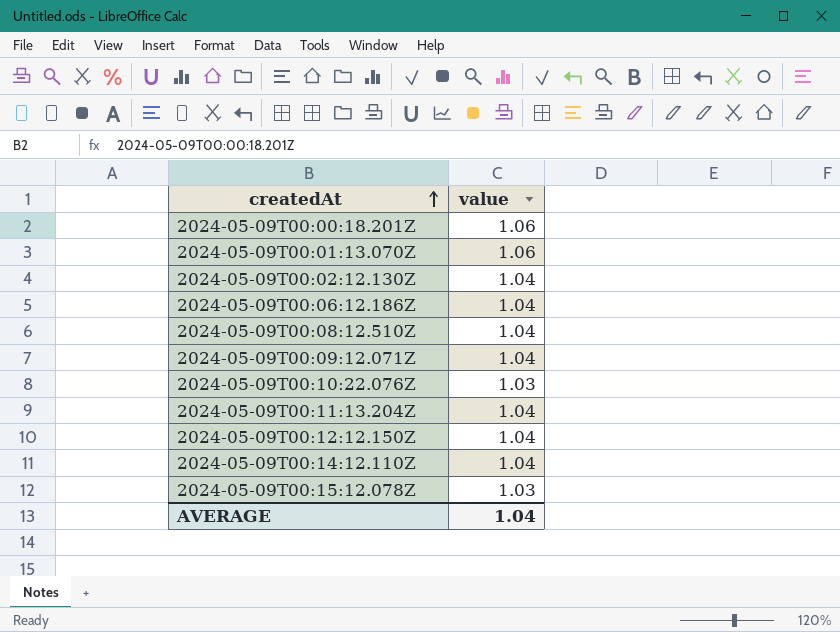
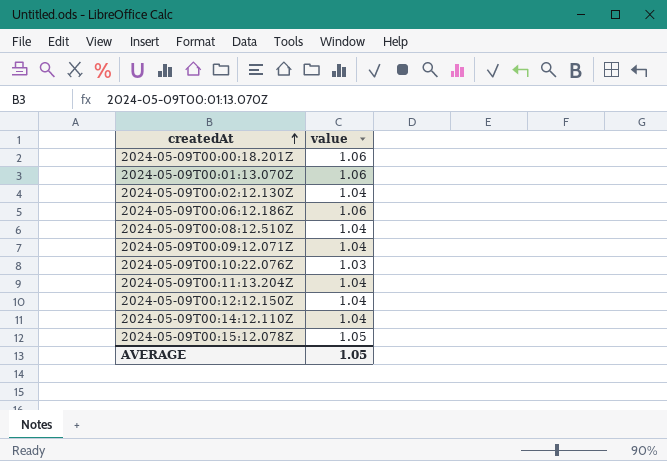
2024-05-09T00:06:12.186Z | value: 1.04 -> 1.06
2024-05-09T00:15:12.078Z | value: 1.03 -> 1.05
AVERAGE | value: 1.04 -> 1.05

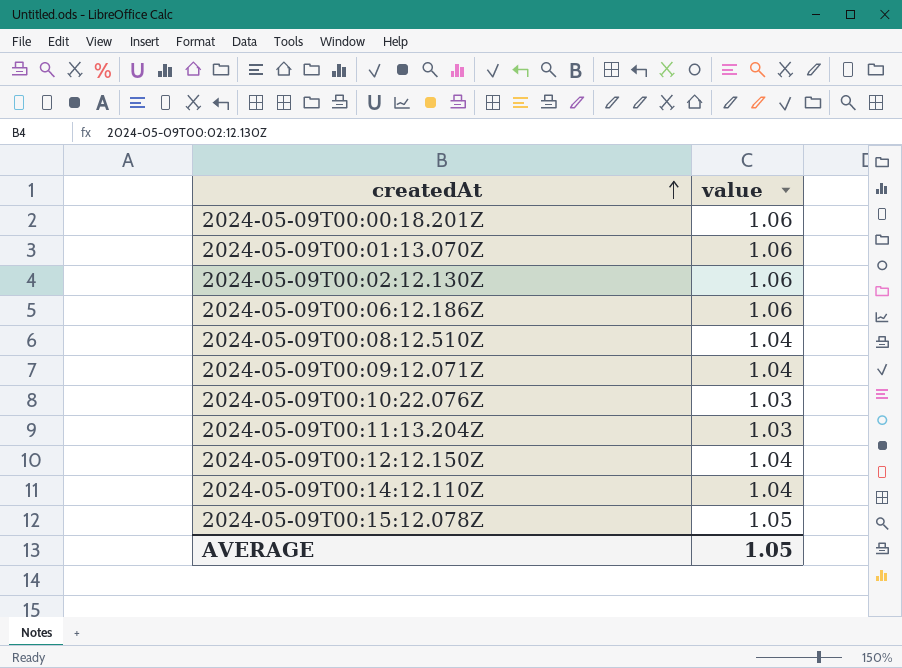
2024-05-09T00:02:12.130Z | value: 1.04 -> 1.06
2024-05-09T00:11:13.204Z | value: 1.04 -> 1.03

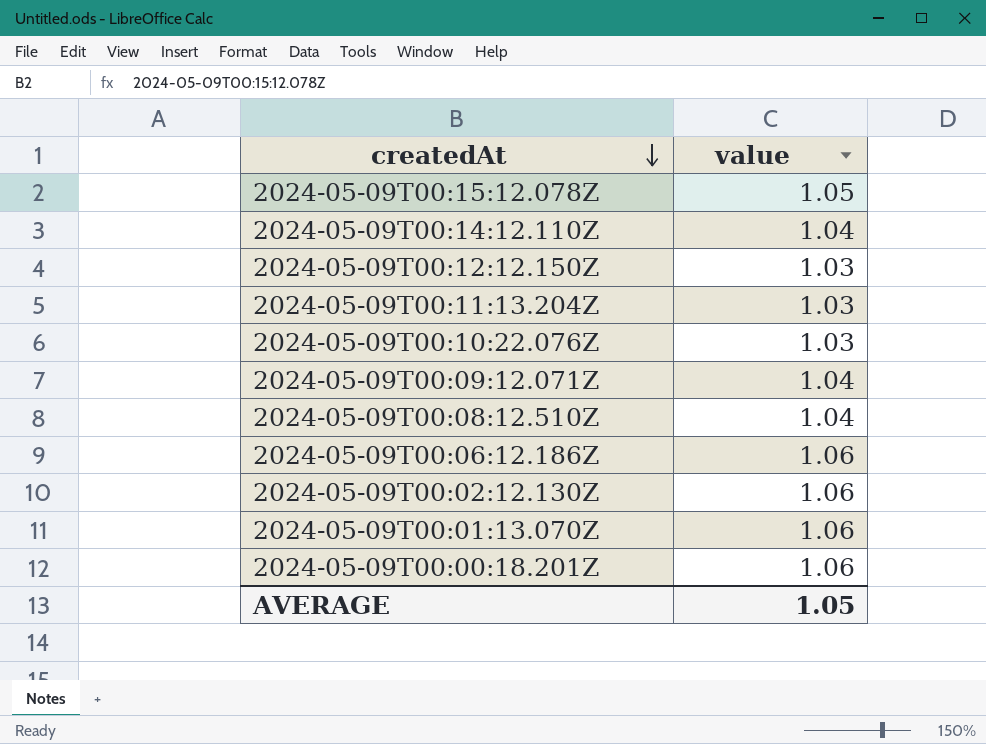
row order: createdAt ascending -> createdAt descending
2024-05-09T00:12:12.150Z | value: 1.04 -> 1.03

